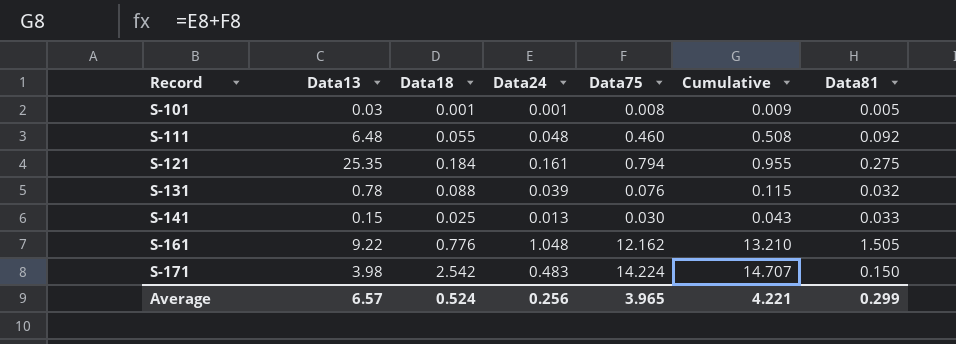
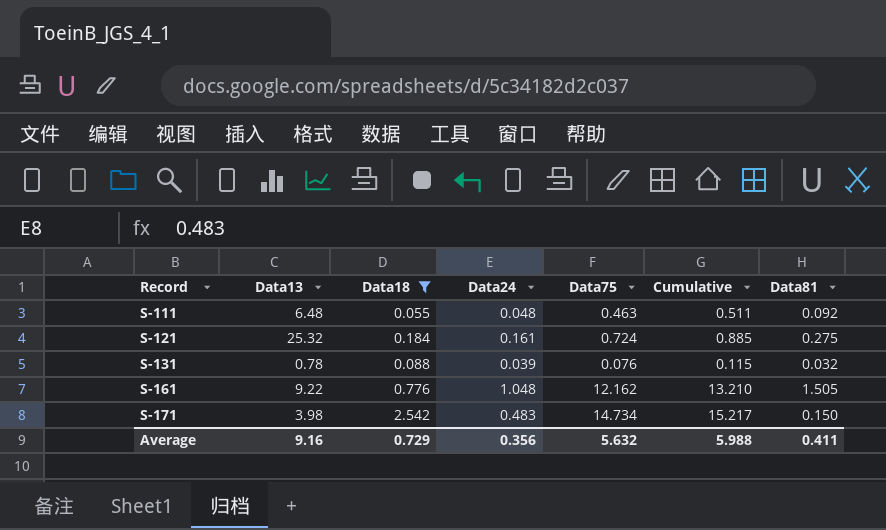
filter: none -> Data18 >= 0.055
S-111 | Data75: 0.460 -> 0.463
S-111 | Cumulative: 0.508 -> 0.511
S-121 | Data13: 25.35 -> 25.32
S-121 | Data75: 0.794 -> 0.724
S-121 | Cumulative: 0.955 -> 0.885
S-171 | Data75: 14.224 -> 14.734
S-171 | Cumulative: 14.707 -> 15.217
Average | Data13: 6.57 -> 9.16
Average | Data18: 0.524 -> 0.729
Average | Data24: 0.256 -> 0.356
Average | Data75: 3.965 -> 5.632
Average | Cumulative: 4.221 -> 5.988
Average | Data81: 0.299 -> 0.411

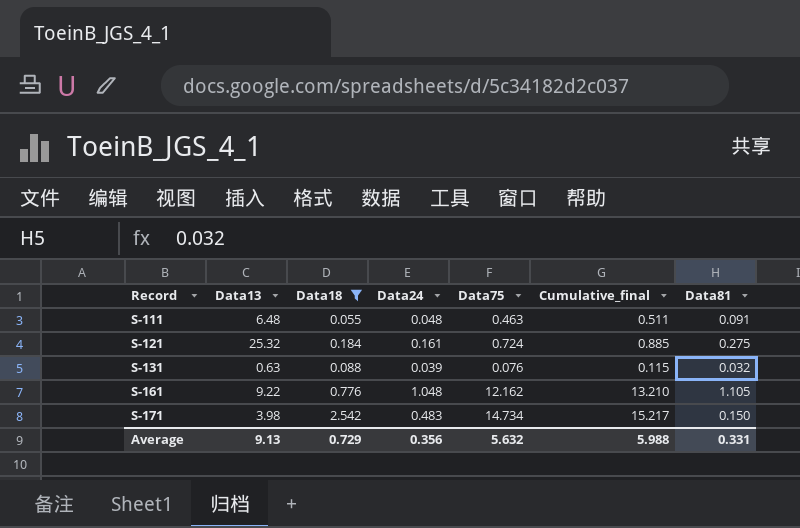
column name: Cumulative -> Cumulative_final
S-111 | Data81: 0.092 -> 0.091
S-131 | Data13: 0.78 -> 0.63
S-161 | Data81: 1.505 -> 1.105
Average | Data13: 9.16 -> 9.13
Average | Data81: 0.411 -> 0.331

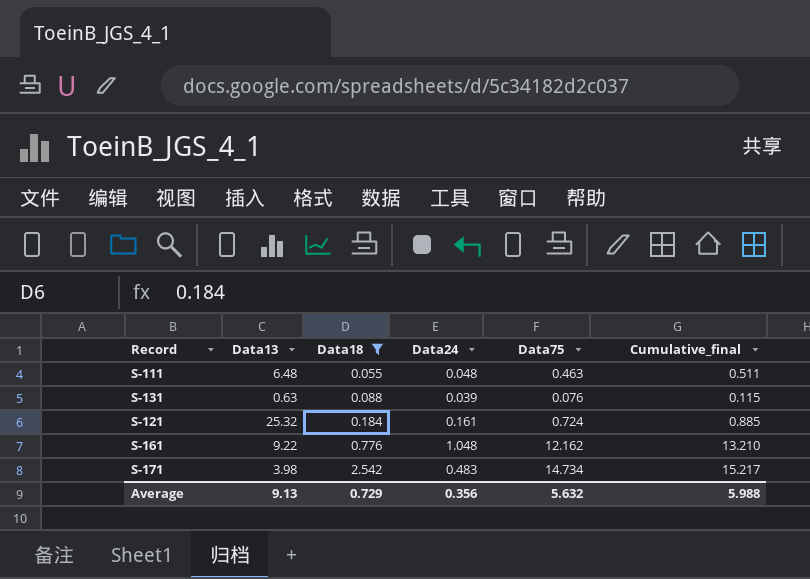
row order: Record ascending -> Data18 ascending
column Data81 | position: 7 -> none

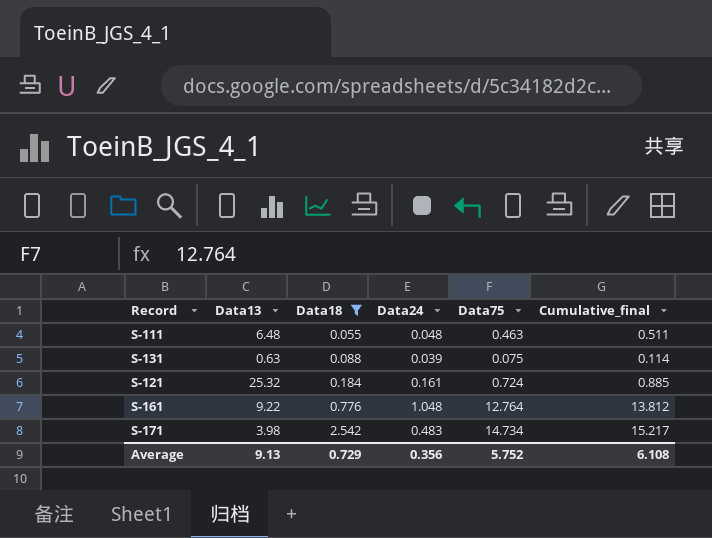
S-131 | Data75: 0.076 -> 0.075
S-131 | Cumulative_final: 0.115 -> 0.114
S-161 | Data75: 12.162 -> 12.764
S-161 | Cumulative_final: 13.210 -> 13.812
Average | Data75: 5.632 -> 5.752
Average | Cumulative_final: 5.988 -> 6.108

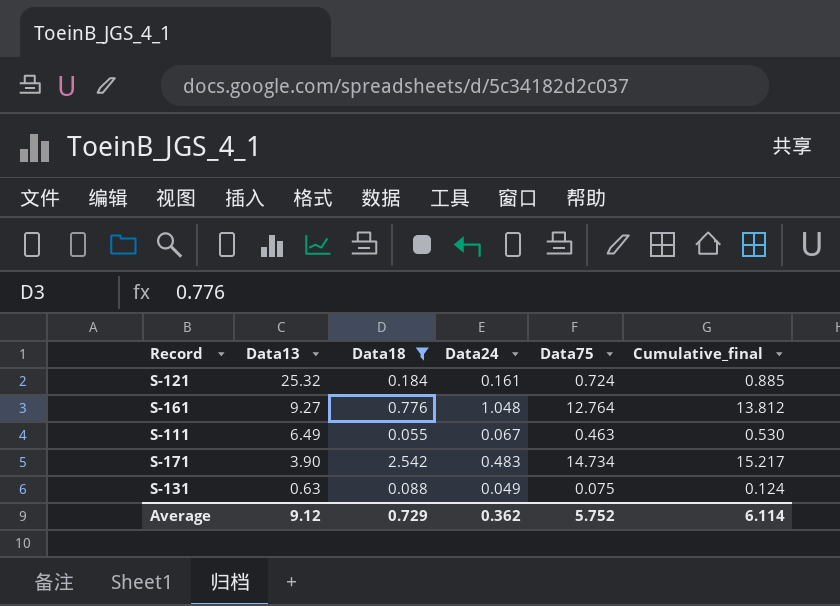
row order: Data18 ascending -> Data13 descending
S-161 | Data13: 9.22 -> 9.27
S-111 | Data13: 6.48 -> 6.49
S-111 | Data24: 0.048 -> 0.067
S-111 | Cumulative_final: 0.511 -> 0.530
S-171 | Data13: 3.98 -> 3.90
S-131 | Data24: 0.039 -> 0.049
S-131 | Cumulative_final: 0.114 -> 0.124
Average | Data13: 9.13 -> 9.12
Average | Data24: 0.356 -> 0.362
Average | Cumulative_final: 6.108 -> 6.114

